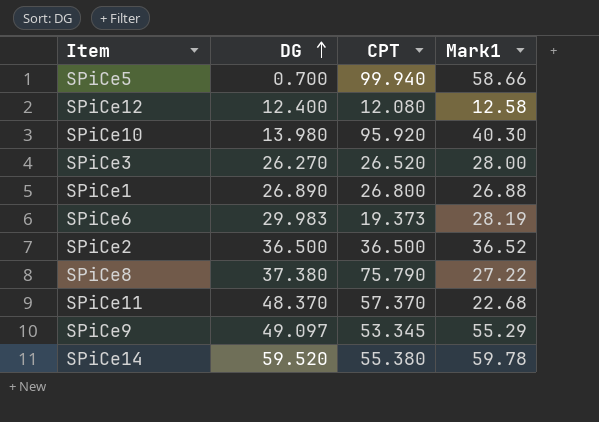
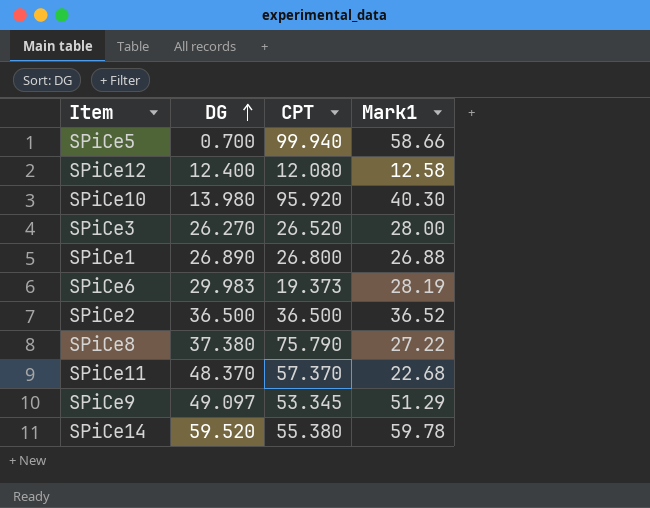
SPiCe9 | Mark1: 55.29 -> 51.29

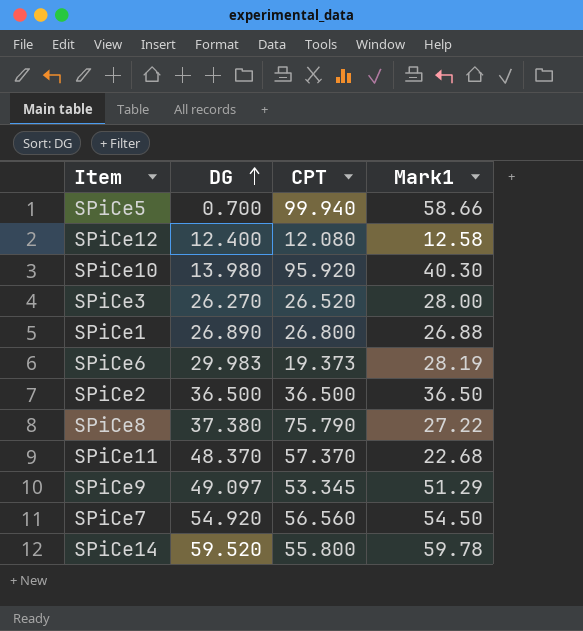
SPiCe2 | Mark1: 36.52 -> 36.50
row SPiCe7: none -> 54.920 | 56.560 | 54.50
SPiCe14 | CPT: 55.380 -> 55.800

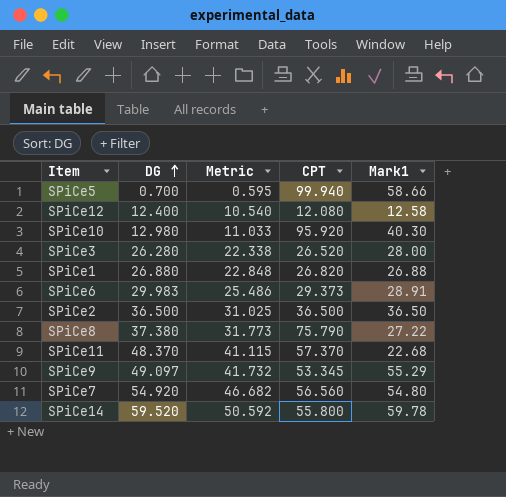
column Metric | formula: none -> [DG] * 0.85
SPiCe10 | DG: 13.980 -> 12.980
SPiCe3 | DG: 26.270 -> 26.280
SPiCe1 | DG: 26.890 -> 26.880
SPiCe1 | CPT: 26.800 -> 26.820
SPiCe6 | CPT: 19.373 -> 29.373
SPiCe6 | Mark1: 28.19 -> 28.91
SPiCe9 | Mark1: 51.29 -> 55.29
SPiCe7 | Mark1: 54.50 -> 54.80

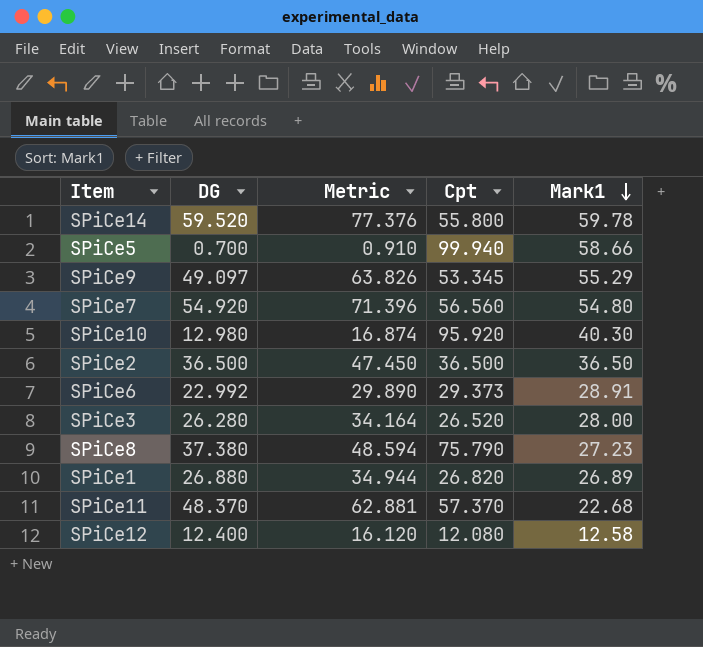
row order: DG ascending -> Mark1 descending
column Metric | formula: [DG] * 0.85 -> [DG] * 1.3
column name: CPT -> Cpt
SPiCe6 | DG: 29.983 -> 22.992
SPiCe8 | Mark1: 27.22 -> 27.23
SPiCe1 | Mark1: 26.88 -> 26.89

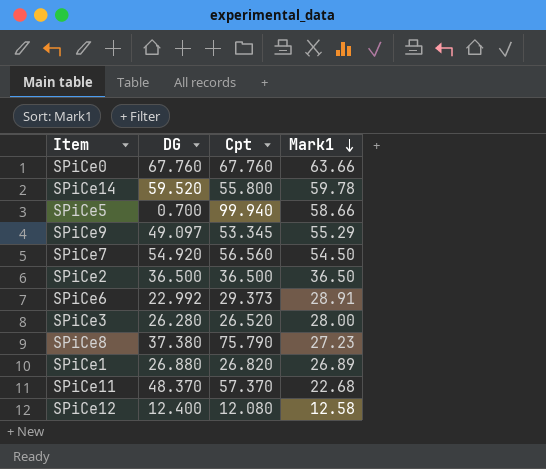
column Metric | formula: [DG] * 1.3 -> none
row SPiCe10: 12.980 | 16.874 | 95.920 | 40.30 -> none
row SPiCe0: none -> 67.760 | 67.760 | 63.66
SPiCe7 | Mark1: 54.80 -> 54.50

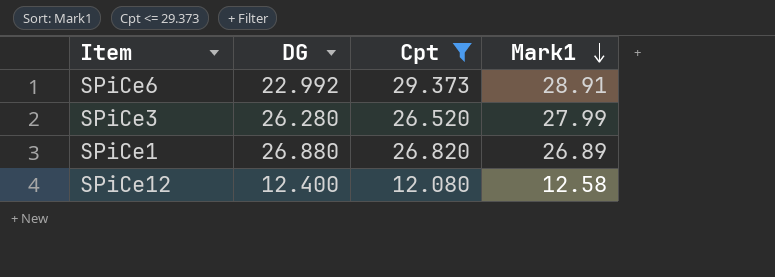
filter: none -> Cpt <= 29.373
SPiCe3 | Mark1: 28.00 -> 27.99

